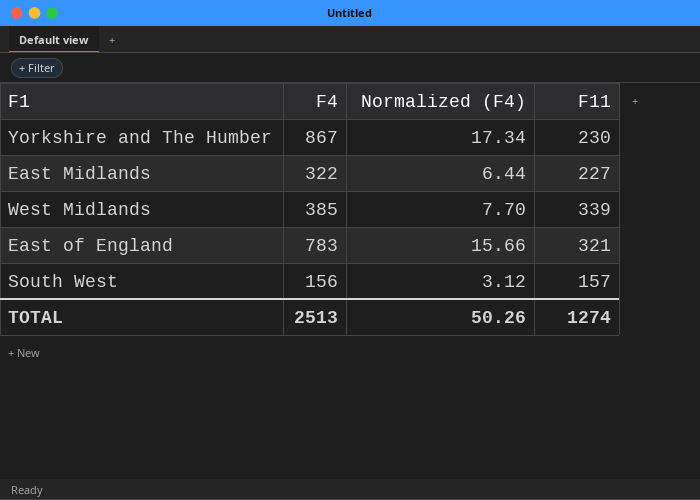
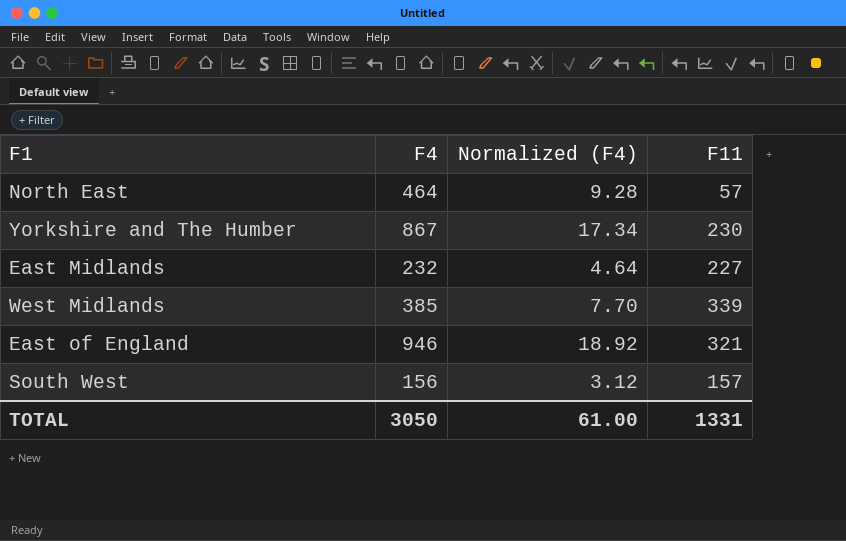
row North East: none -> 464 | 9.28 | 57
East Midlands | F4: 322 -> 232
East Midlands | Normalized (F4): 6.44 -> 4.64
East of England | F4: 783 -> 946
East of England | Normalized (F4): 15.66 -> 18.92
TOTAL | F4: 2513 -> 3050
TOTAL | Normalized (F4): 50.26 -> 61.00
TOTAL | F11: 1274 -> 1331

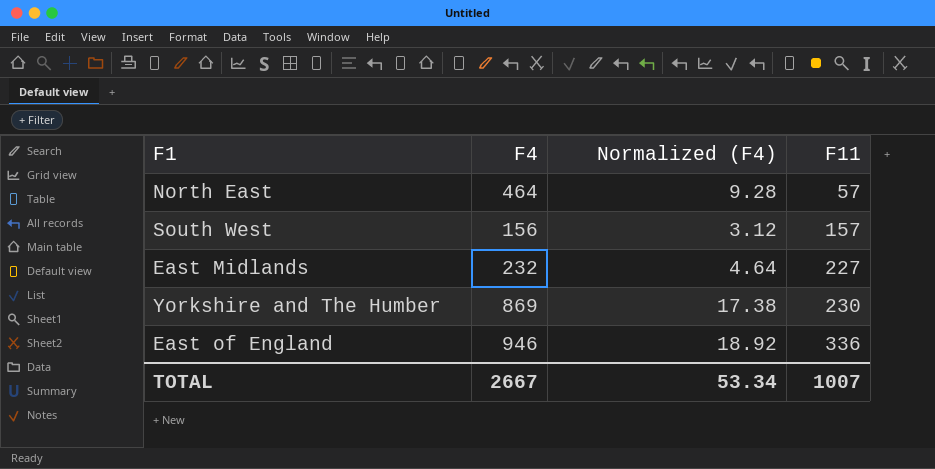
row order: none -> F11 ascending
row West Midlands: 385 | 7.70 | 339 -> none
Yorkshire and The Humber | F4: 867 -> 869
Yorkshire and The Humber | Normalized (F4): 17.34 -> 17.38
East of England | F11: 321 -> 336
TOTAL | F4: 3050 -> 2667
TOTAL | Normalized (F4): 61.00 -> 53.34
TOTAL | F11: 1331 -> 1007

